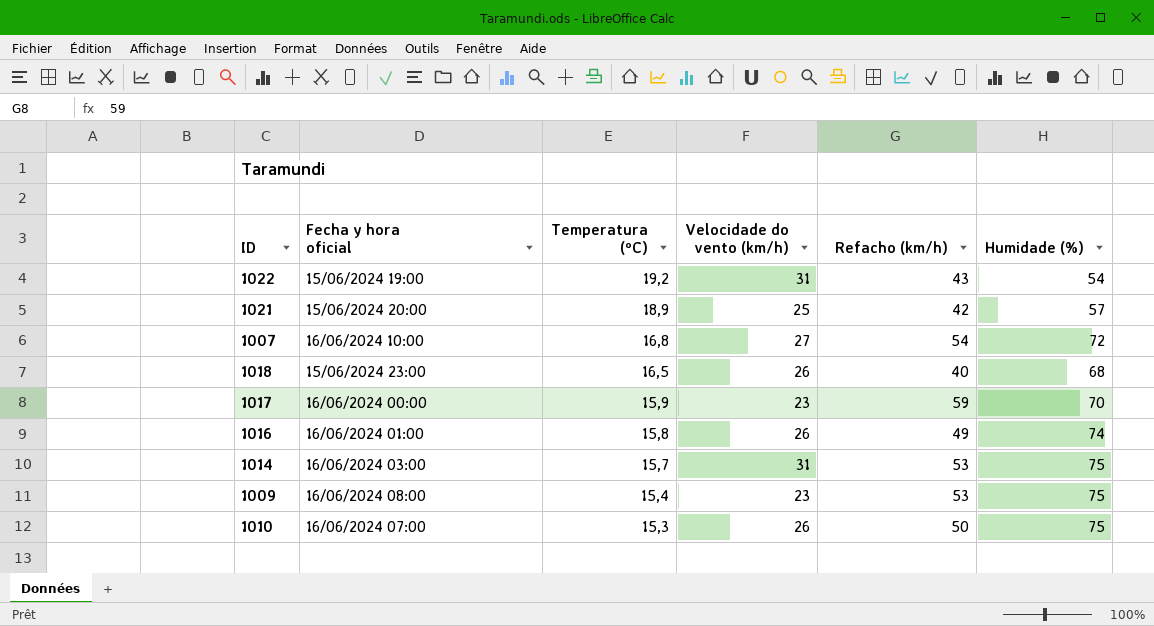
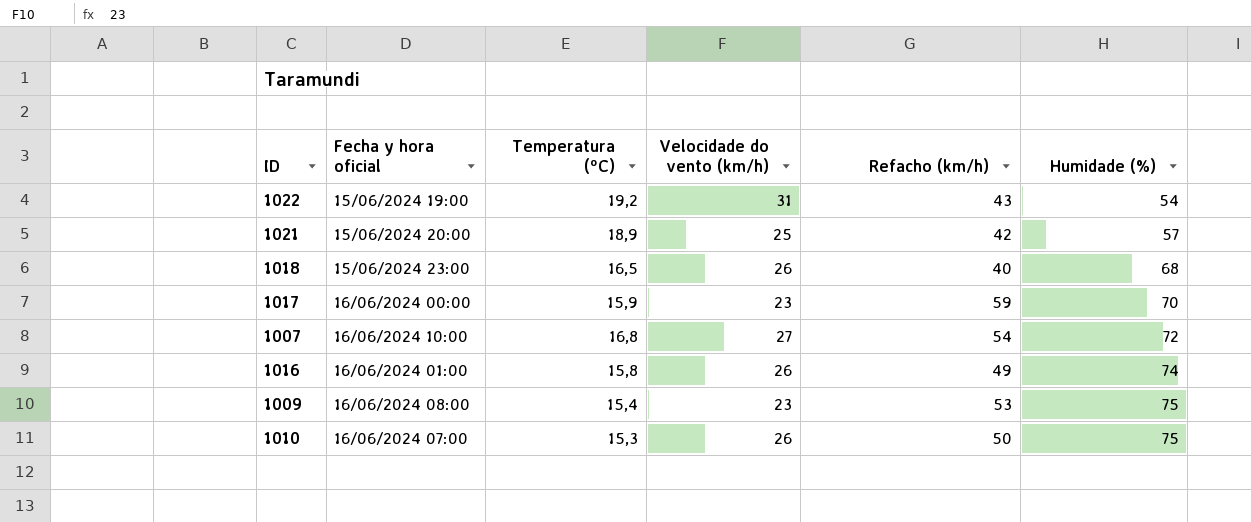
row order: Temperatura (ºC) descending -> Humidade (%) ascending
row 1014: 16/06/2024 03:00 | 15,7 | 31 | 53 | 75 -> none

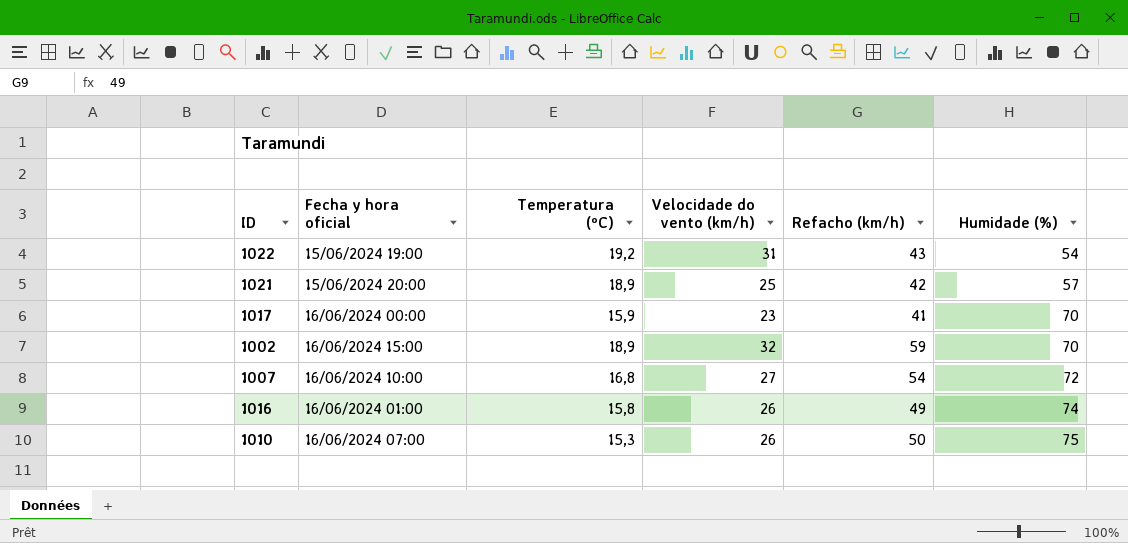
row 1018: 15/06/2024 23:00 | 16,5 | 26 | 40 | 68 -> none
row 1009: 16/06/2024 08:00 | 15,4 | 23 | 53 | 75 -> none
1017 | Refacho (km/h): 59 -> 41
row 1002: none -> 16/06/2024 15:00 | 18,9 | 32 | 59 | 70

